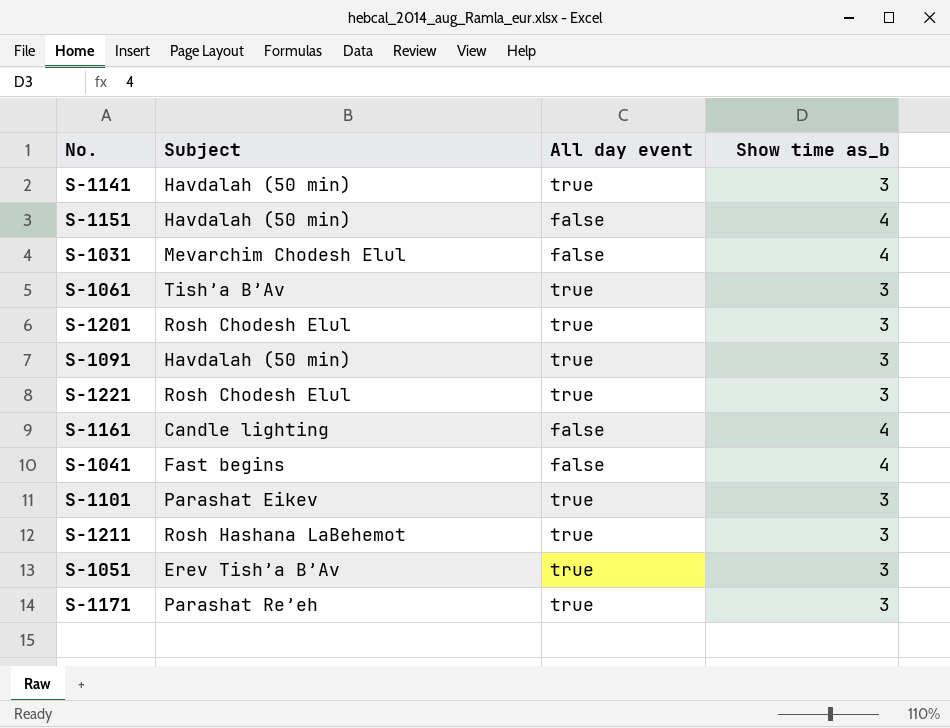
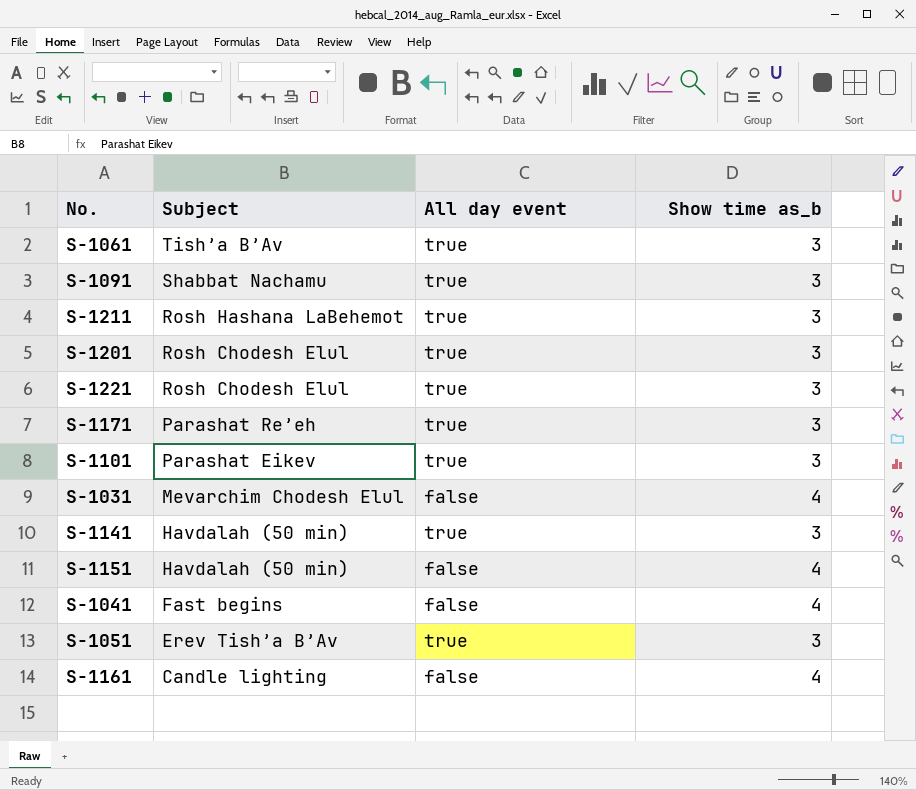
row order: none -> Subject descending
S-1091 | Subject: Havdalah (50 min) -> Shabbat Nachamu

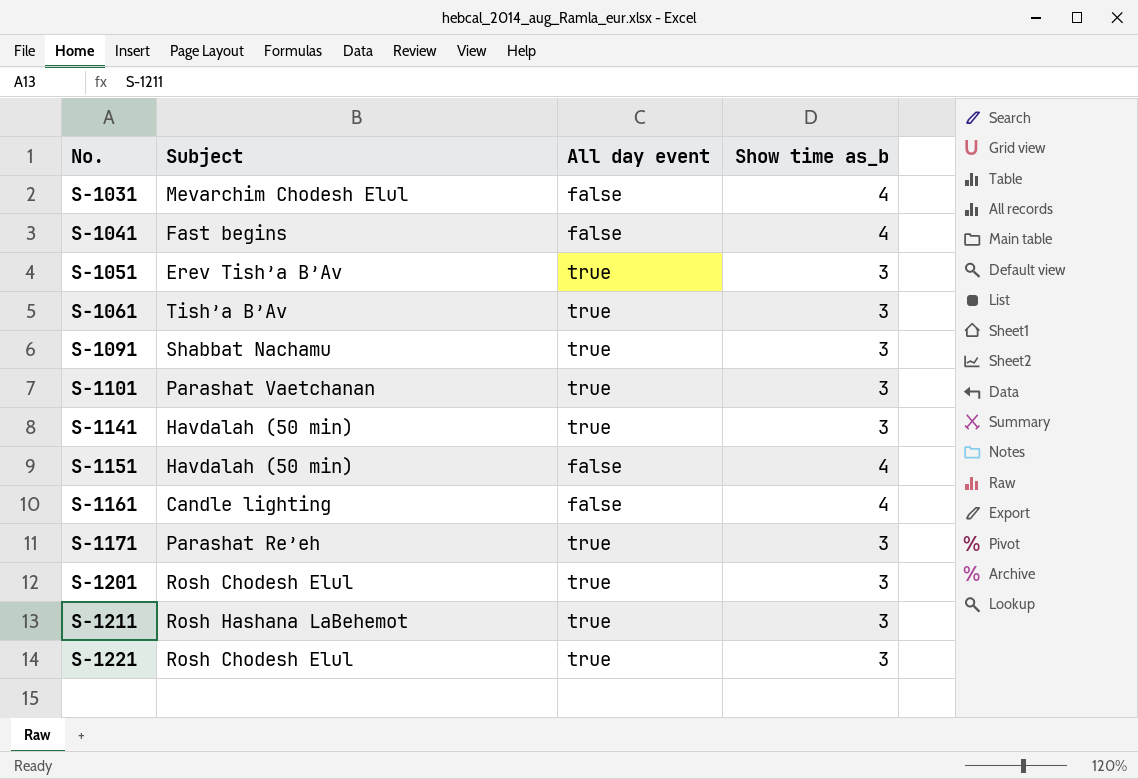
row order: Subject descending -> No. ascending
S-1101 | Subject: Parashat Eikev -> Parashat Vaetchanan

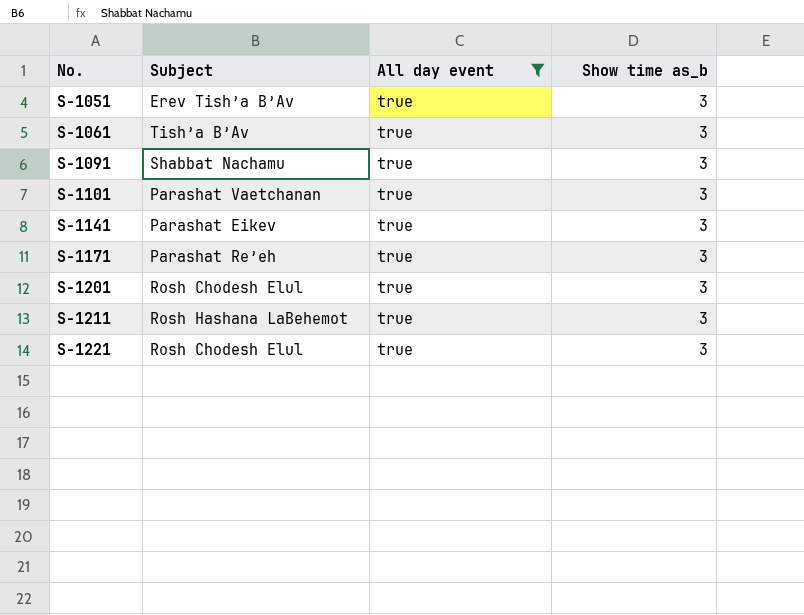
filter: none -> All day event = true
S-1141 | Subject: Havdalah (50 min) -> Parashat Eikev

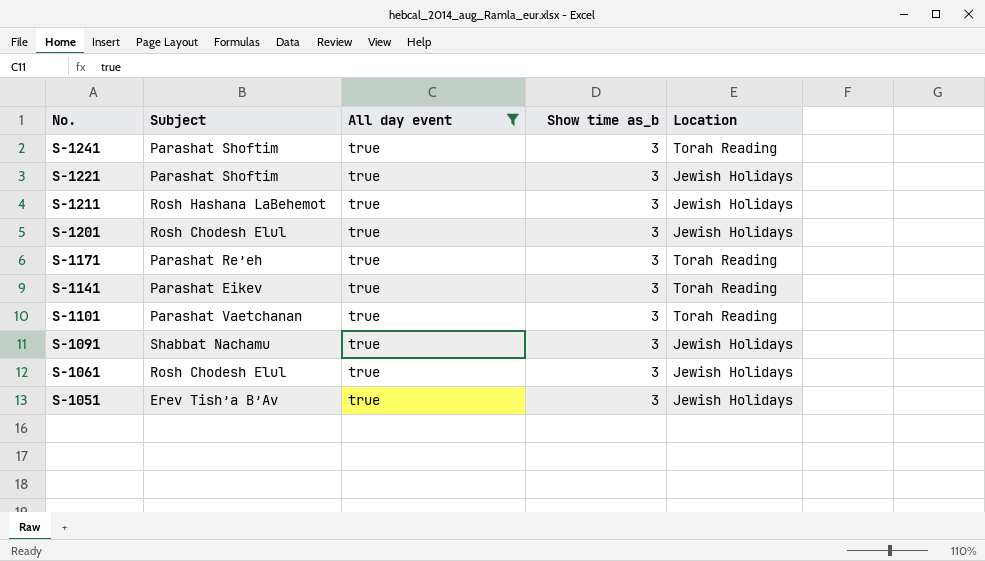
row order: No. ascending -> No. descending
column Location | position: none -> 5
row S-1241: none -> Parashat Shoftim | true | 3 | Torah Reading
S-1221 | Subject: Rosh Chodesh Elul -> Parashat Shoftim
S-1061 | Subject: Tish’a B’Av -> Rosh Chodesh Elul

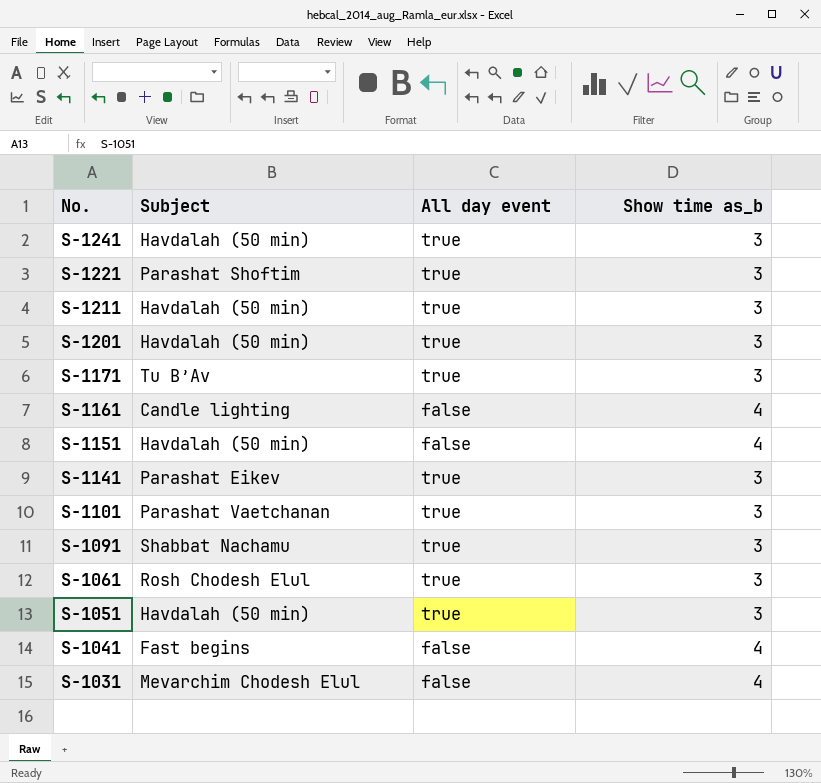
filter: All day event = true -> none
column Location | position: 5 -> none
S-1241 | Subject: Parashat Shoftim -> Havdalah (50 min)
S-1211 | Subject: Rosh Hashana LaBehemot -> Havdalah (50 min)
S-1201 | Subject: Rosh Chodesh Elul -> Havdalah (50 min)
S-1171 | Subject: Parashat Re’eh -> Tu B’Av
S-1051 | Subject: Erev Tish’a B’Av -> Havdalah (50 min)

